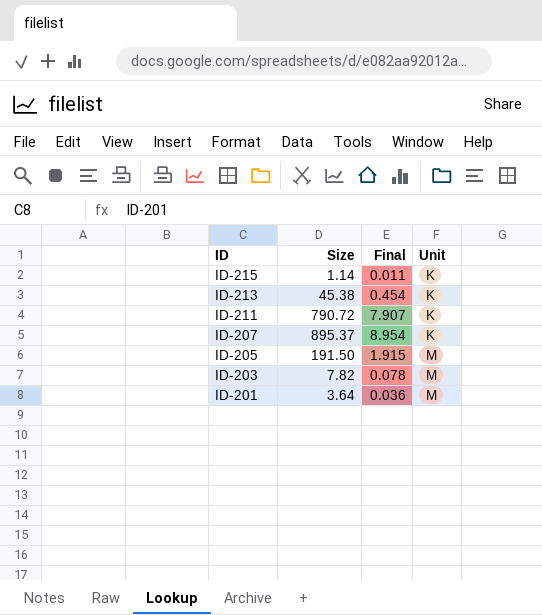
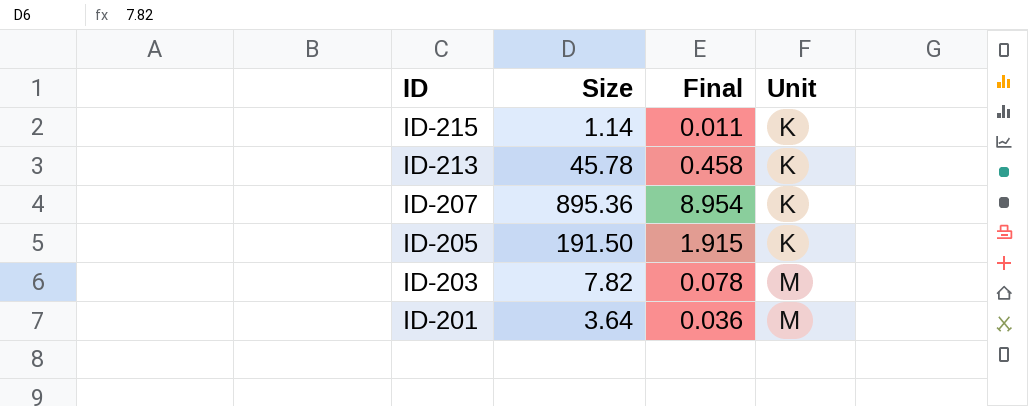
row ID-211: 790.72 | 7.907 | K -> none
ID-213 | Size: 45.38 -> 45.78
ID-213 | Final: 0.454 -> 0.458
ID-207 | Size: 895.37 -> 895.36
ID-205 | Unit: M -> K

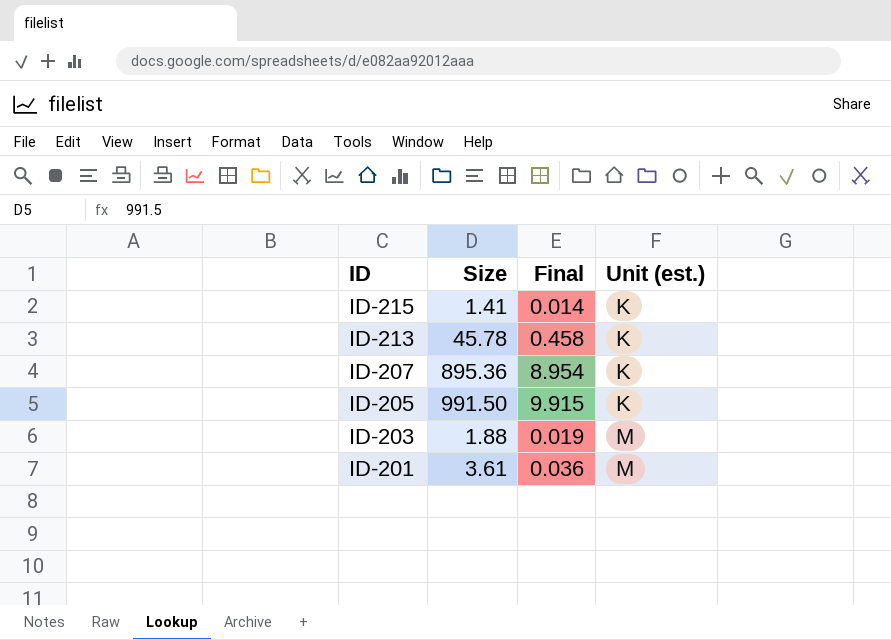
column name: Unit -> Unit (est.)
ID-215 | Size: 1.14 -> 1.41
ID-215 | Final: 0.011 -> 0.014
ID-205 | Size: 191.50 -> 991.50
ID-205 | Final: 1.915 -> 9.915
ID-203 | Size: 7.82 -> 1.88
ID-203 | Final: 0.078 -> 0.019
ID-201 | Size: 3.64 -> 3.61

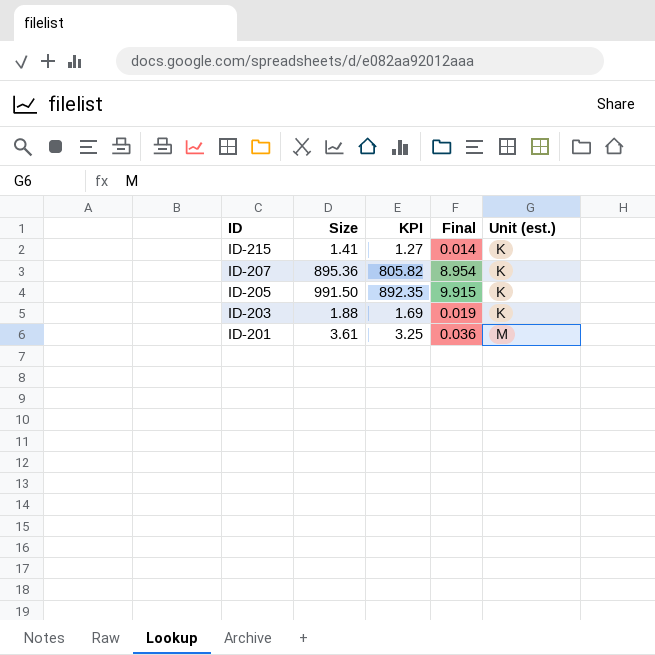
column KPI | formula: none -> [Size] * 0.9
row ID-213: 45.78 | 0.458 | K -> none
ID-203 | Unit (est.): M -> K

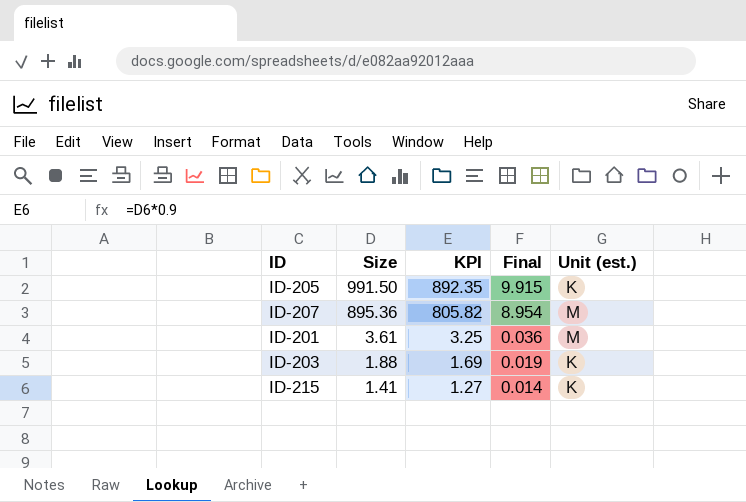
row order: ID descending -> Size descending
ID-207 | Unit (est.): K -> M

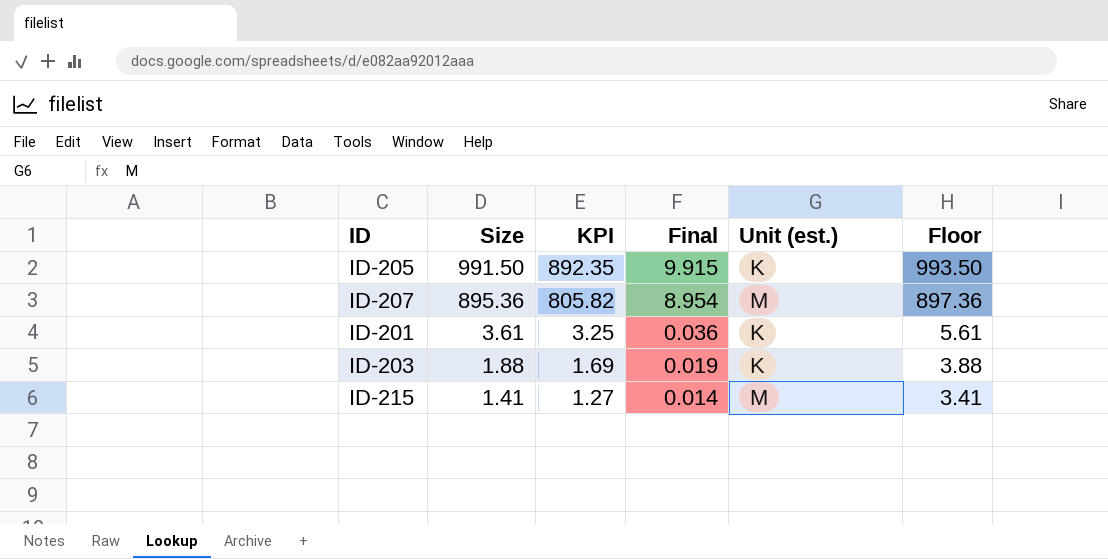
column Floor | formula: none -> [Size] + 2
ID-201 | Unit (est.): M -> K
ID-215 | Unit (est.): K -> M

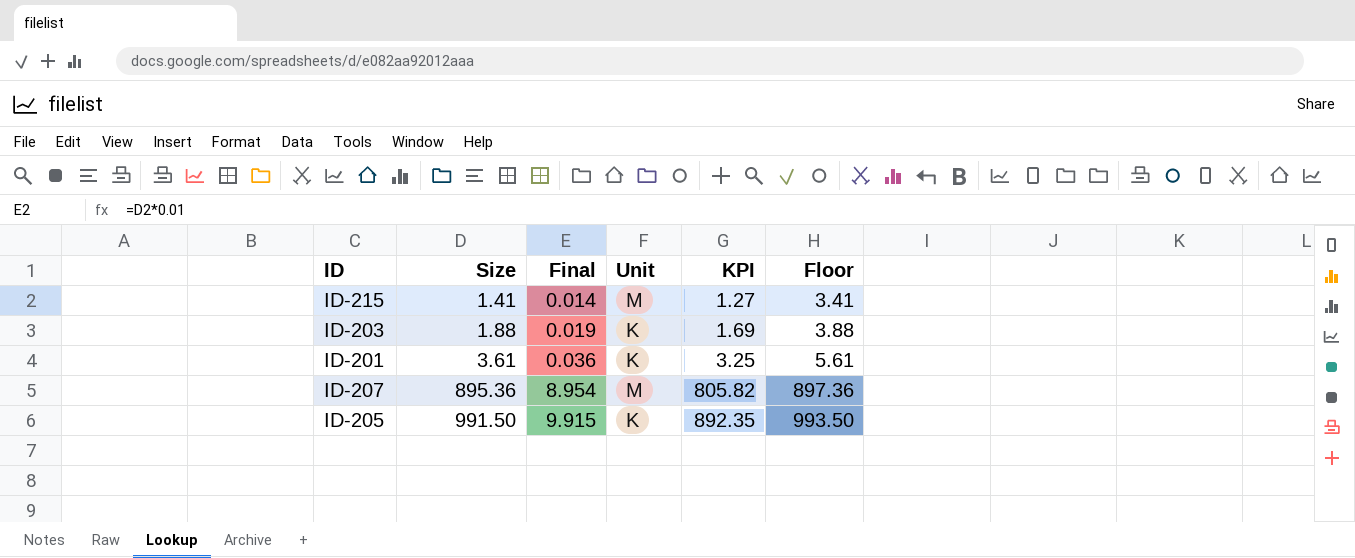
row order: Size descending -> Size ascending
column name: Unit (est.) -> Unit
column KPI | position: 3 -> 5

